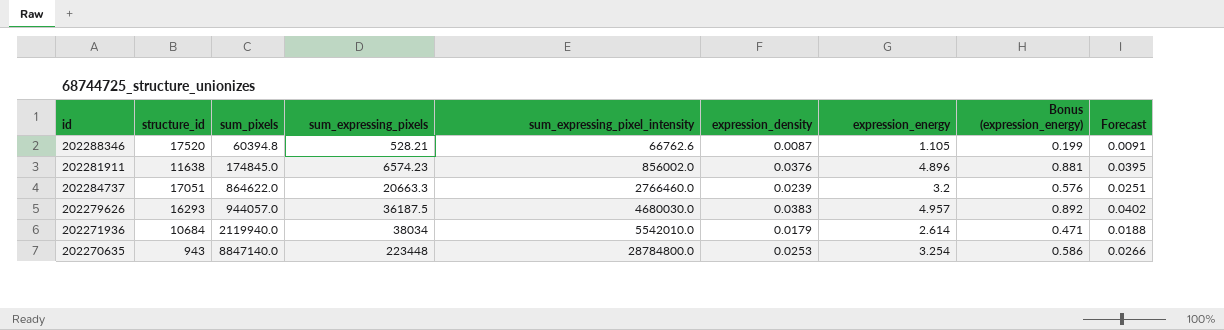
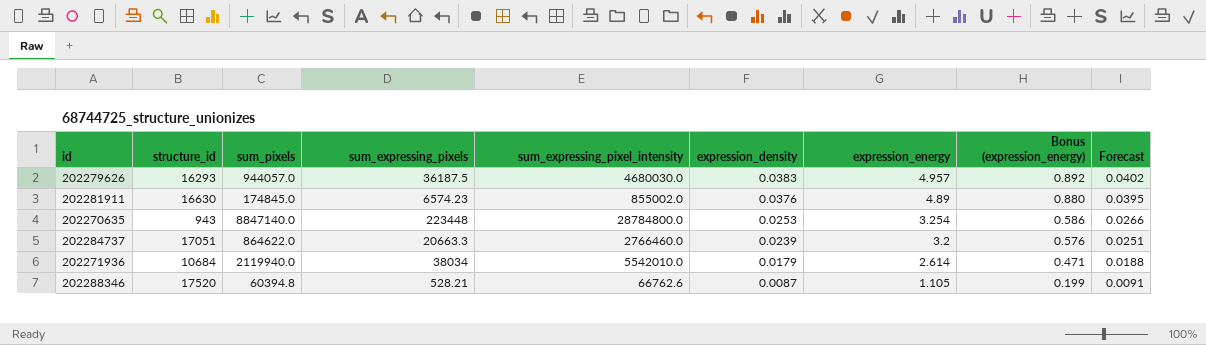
row order: sum_pixels ascending -> expression_density descending
202281911 | structure_id: 11638 -> 16630
202281911 | sum_expressing_pixel_intensity: 856002.0 -> 855002.0
202281911 | expression_energy: 4.896 -> 4.89
202281911 | Bonus (expression_energy): 0.881 -> 0.880

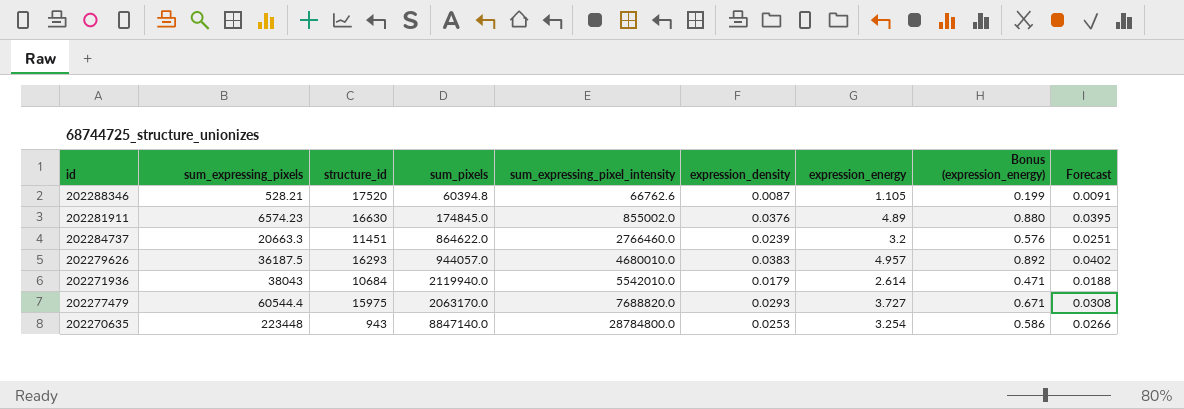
row order: expression_density descending -> sum_expressing_pixels ascending
column sum_expressing_pixels | position: 4 -> 2
202284737 | structure_id: 17051 -> 11451
202279626 | sum_expressing_pixel_intensity: 4680030.0 -> 4680010.0
202271936 | sum_expressing_pixels: 38034 -> 38043
row 202277479: none -> 60544.4 | 15975 | 2063170.0 | 7688820.0 | 0.0293 | 3.727 | 0.671 | 0.0308

